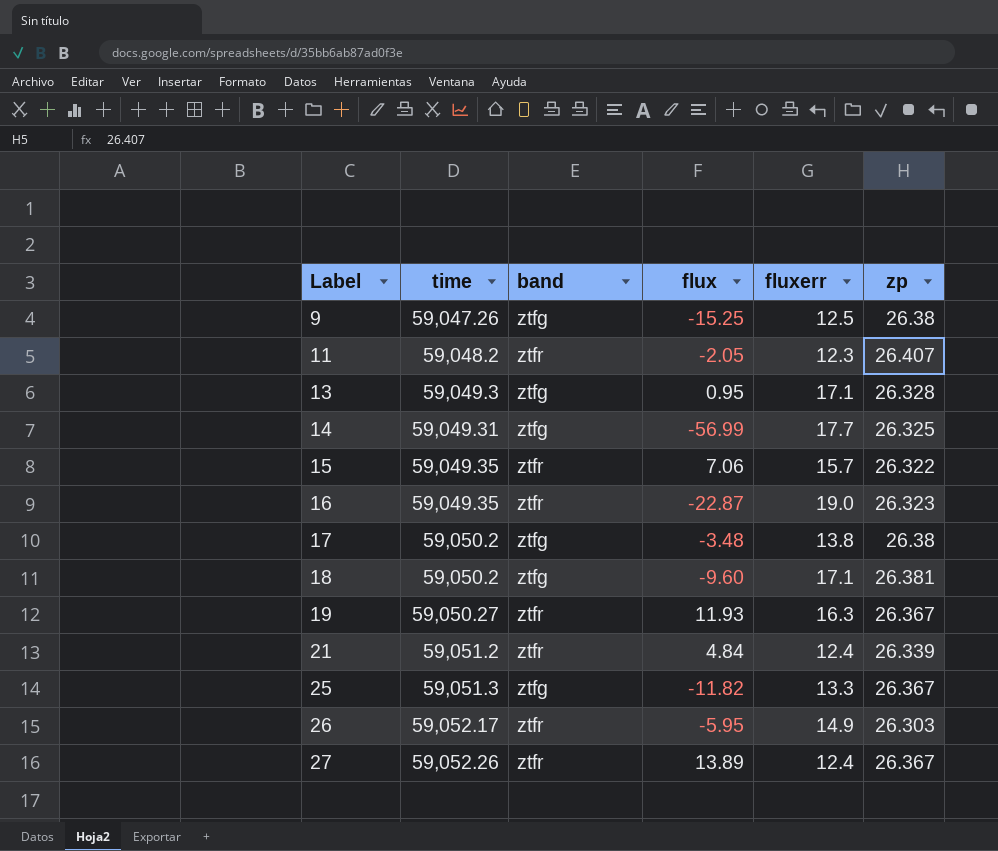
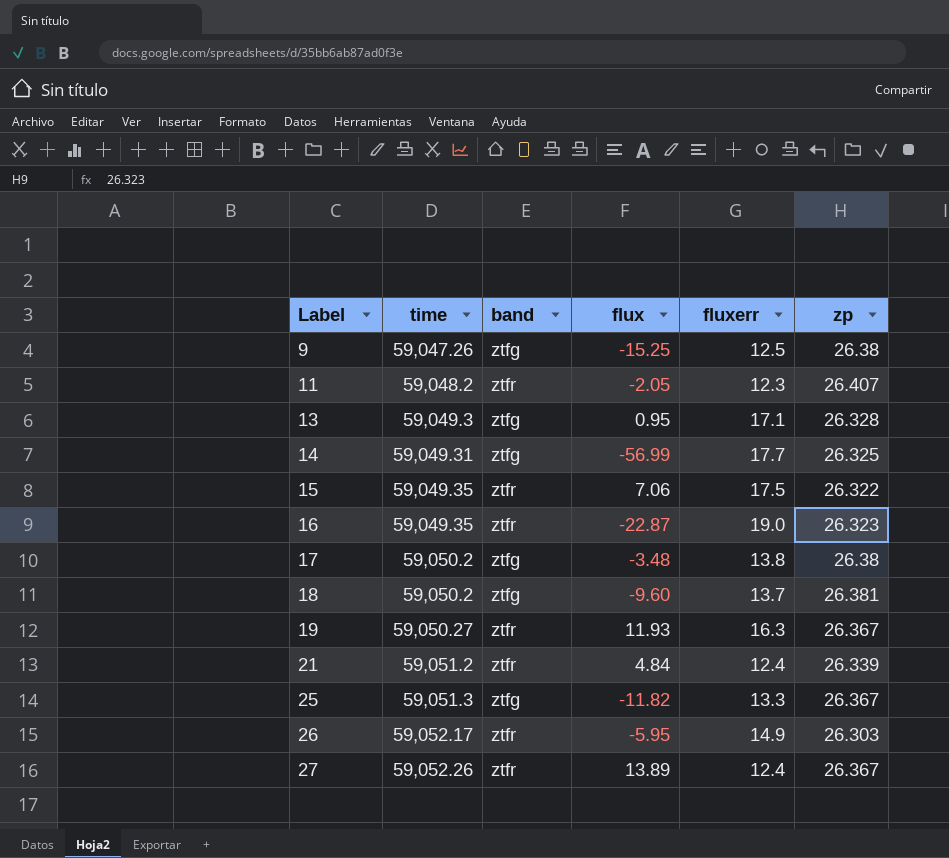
15 | fluxerr: 15.7 -> 17.5
18 | fluxerr: 17.1 -> 13.7

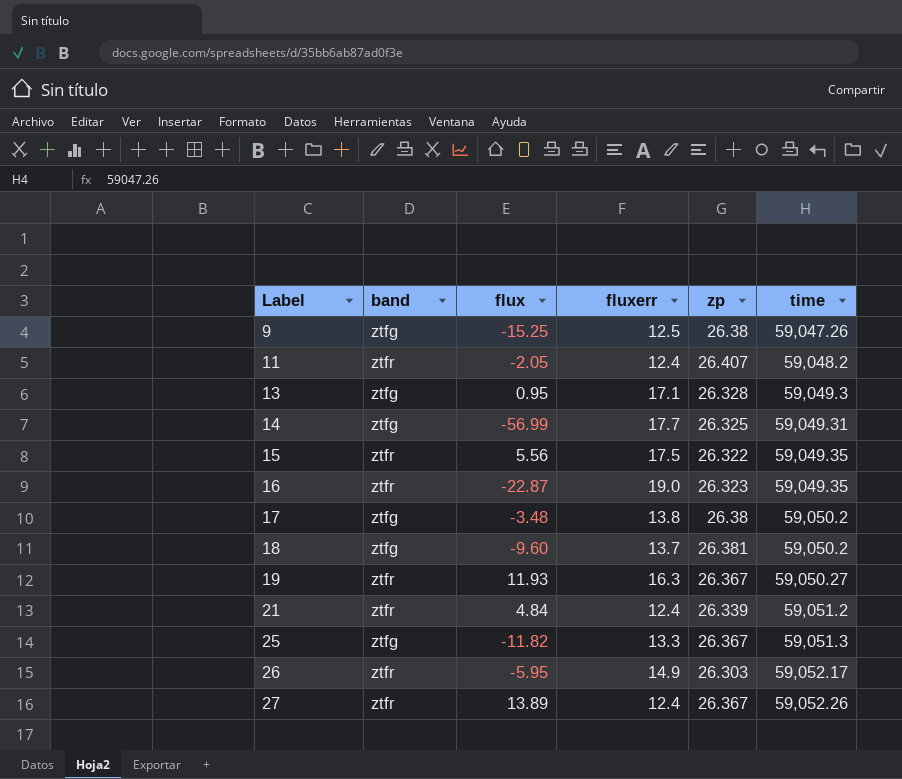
column time | position: 2 -> 6
11 | fluxerr: 12.3 -> 12.4
15 | flux: 7.06 -> 5.56

